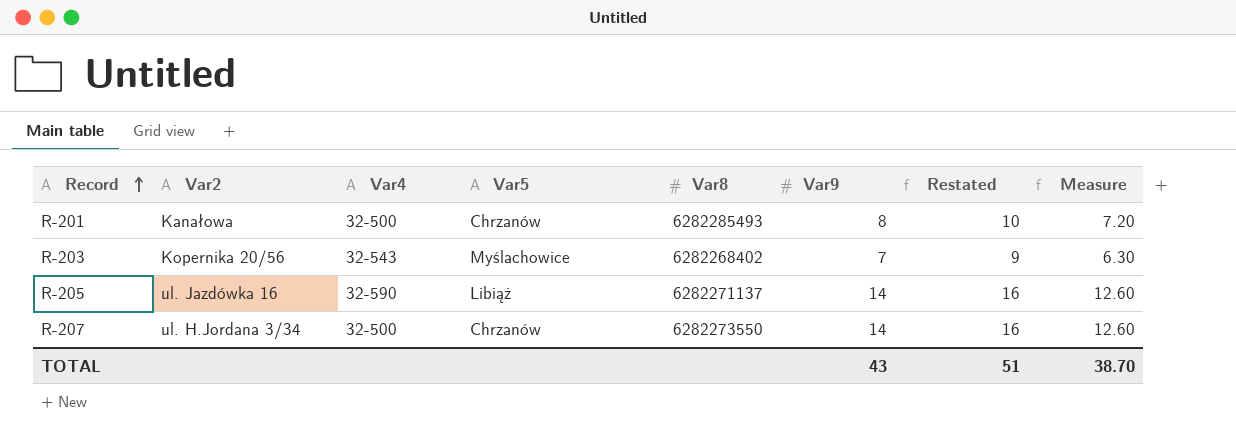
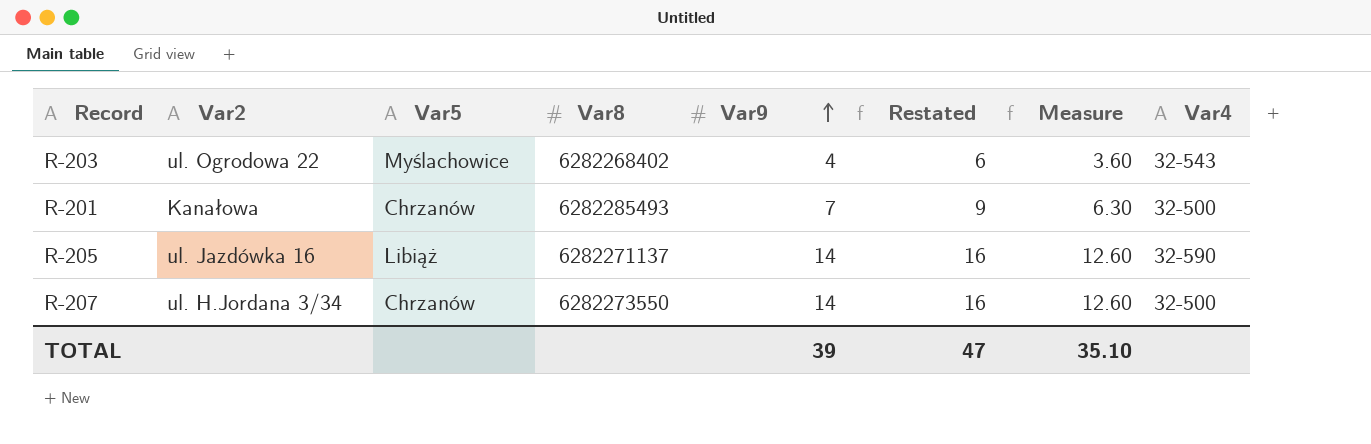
row order: Record ascending -> Var9 ascending
column Var4 | position: 3 -> 8
R-203 | Var2: Kopernika 20/56 -> ul. Ogrodowa 22
R-203 | Var9: 7 -> 4
R-203 | Restated: 9 -> 6
R-203 | Measure: 6.30 -> 3.60
R-201 | Var9: 8 -> 7
R-201 | Restated: 10 -> 9
R-201 | Measure: 7.20 -> 6.30
TOTAL | Var9: 43 -> 39
TOTAL | Restated: 51 -> 47
TOTAL | Measure: 38.70 -> 35.10

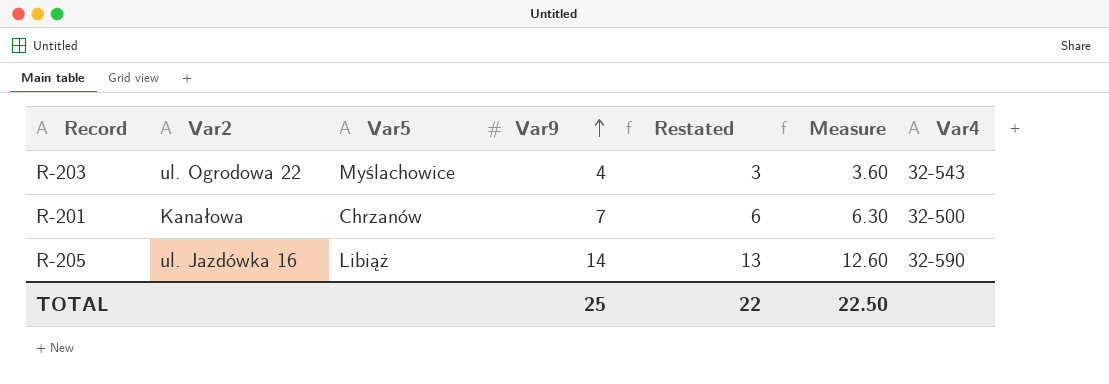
column Var8 | position: 4 -> none
column Restated | formula: [Var9] + 2 -> [Var9] - 1
row R-207: ul. H.Jordana 3/34 | Chrzanów | 6282273550 | 14 | 16 | 12.60 | 32-500 -> none
TOTAL | Var9: 39 -> 25
TOTAL | Restated: 47 -> 22
TOTAL | Measure: 35.10 -> 22.50

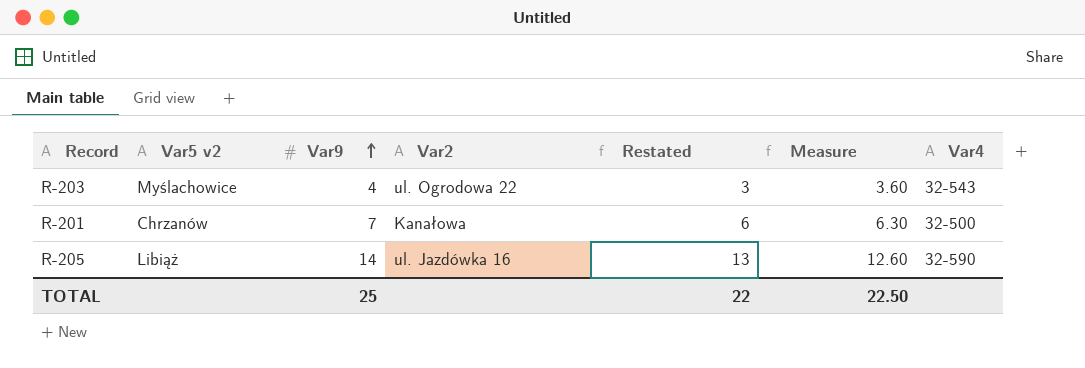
column name: Var5 -> Var5 v2
column Var2 | position: 2 -> 4

